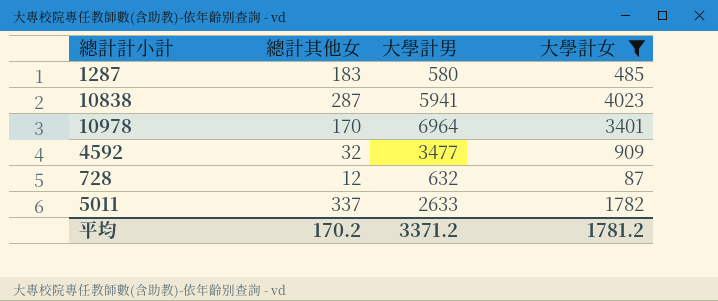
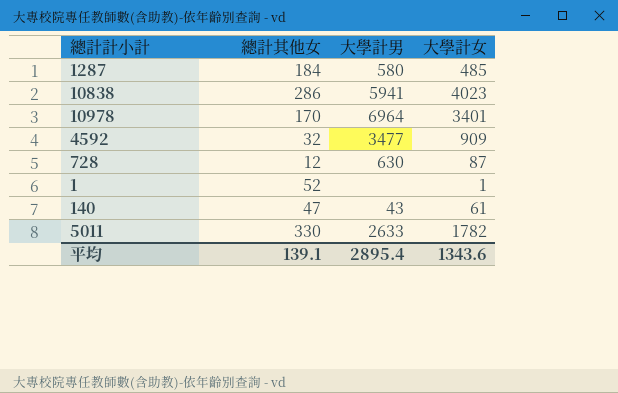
filter: 大學計女 >= 87 -> none
1287 | 總計其他女: 183 -> 184
10838 | 總計其他女: 287 -> 286
728 | 大學計男: 632 -> 630
5011 | 總計其他女: 337 -> 330
平均 | 總計其他女: 170.2 -> 139.1
平均 | 大學計男: 3371.2 -> 2895.4
平均 | 大學計女: 1781.2 -> 1343.6

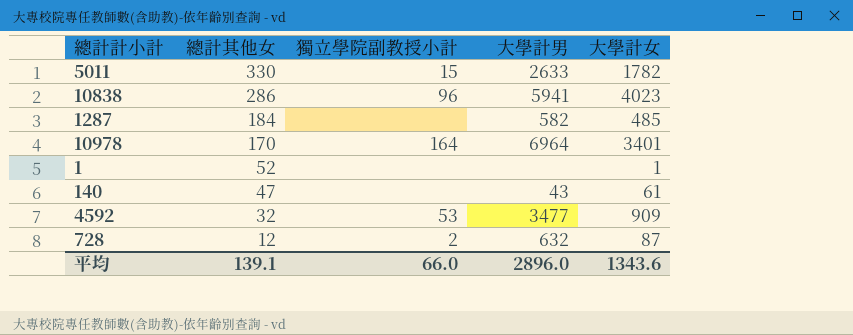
row order: none -> 總計其他女 descending
column 獨立學院副教授小計 | position: none -> 3
1287 | 大學計男: 580 -> 582
728 | 大學計男: 630 -> 632
平均 | 大學計男: 2895.4 -> 2896.0

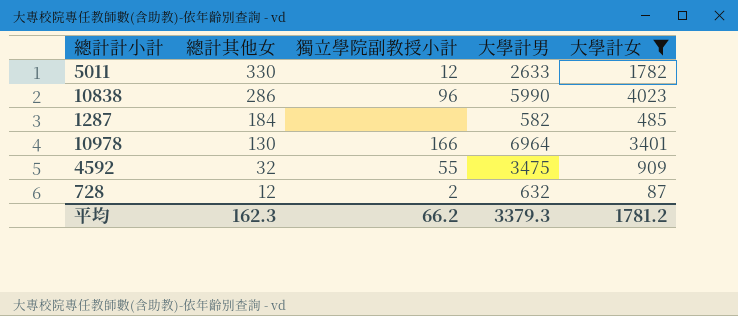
filter: none -> 大學計女 >= 87
5011 | 獨立學院副教授小計: 15 -> 12
10838 | 大學計男: 5941 -> 5990
10978 | 總計其他女: 170 -> 130
10978 | 獨立學院副教授小計: 164 -> 166
4592 | 獨立學院副教授小計: 53 -> 55
4592 | 大學計男: 3477 -> 3475
平均 | 總計其他女: 139.1 -> 162.3
平均 | 獨立學院副教授小計: 66.0 -> 66.2
平均 | 大學計男: 2896.0 -> 3379.3
平均 | 大學計女: 1343.6 -> 1781.2

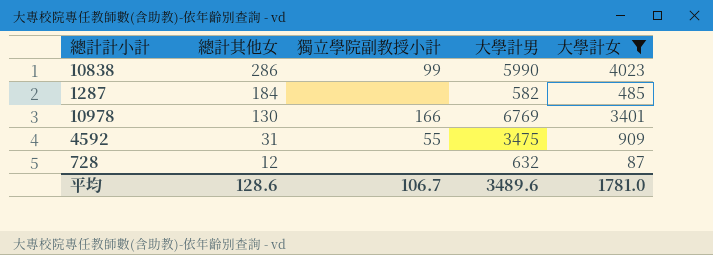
row 5011: 330 | 12 | 2633 | 1782 -> none
10838 | 獨立學院副教授小計: 96 -> 99
10978 | 大學計男: 6964 -> 6769
4592 | 總計其他女: 32 -> 31
728 | 獨立學院副教授小計: 2 -> none
平均 | 總計其他女: 162.3 -> 128.6
平均 | 獨立學院副教授小計: 66.2 -> 106.7
平均 | 大學計男: 3379.3 -> 3489.6
平均 | 大學計女: 1781.2 -> 1781.0

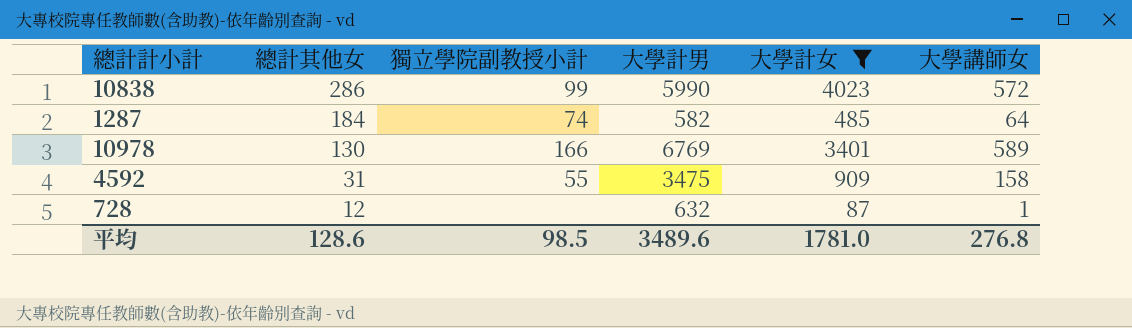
column 大學講師女 | position: none -> 6
1287 | 獨立學院副教授小計: none -> 74
平均 | 獨立學院副教授小計: 106.7 -> 98.5

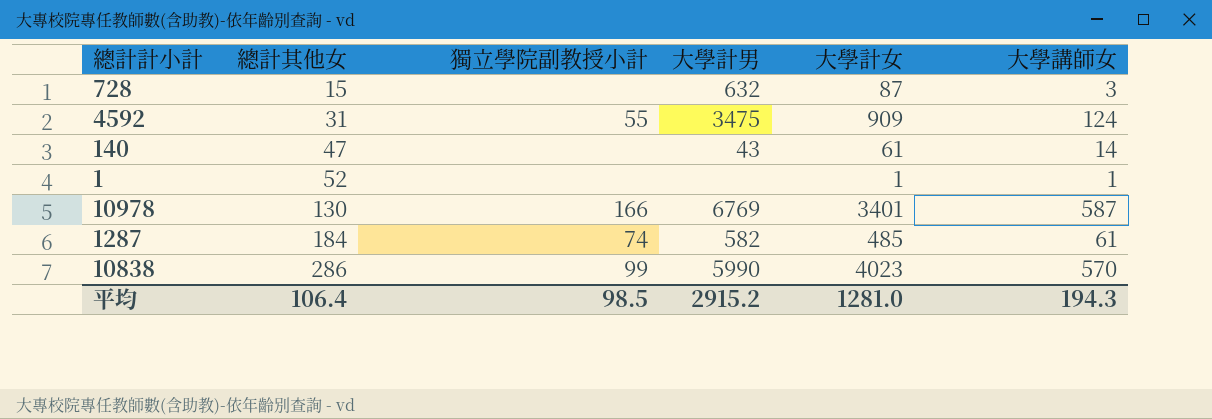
filter: 大學計女 >= 87 -> none
row order: 總計其他女 descending -> 總計其他女 ascending
728 | 總計其他女: 12 -> 15
728 | 大學講師女: 1 -> 3
4592 | 大學講師女: 158 -> 124
10978 | 大學講師女: 589 -> 587
1287 | 大學講師女: 64 -> 61
10838 | 大學講師女: 572 -> 570
平均 | 總計其他女: 128.6 -> 106.4
平均 | 大學計男: 3489.6 -> 2915.2
平均 | 大學計女: 1781.0 -> 1281.0
平均 | 大學講師女: 276.8 -> 194.3

